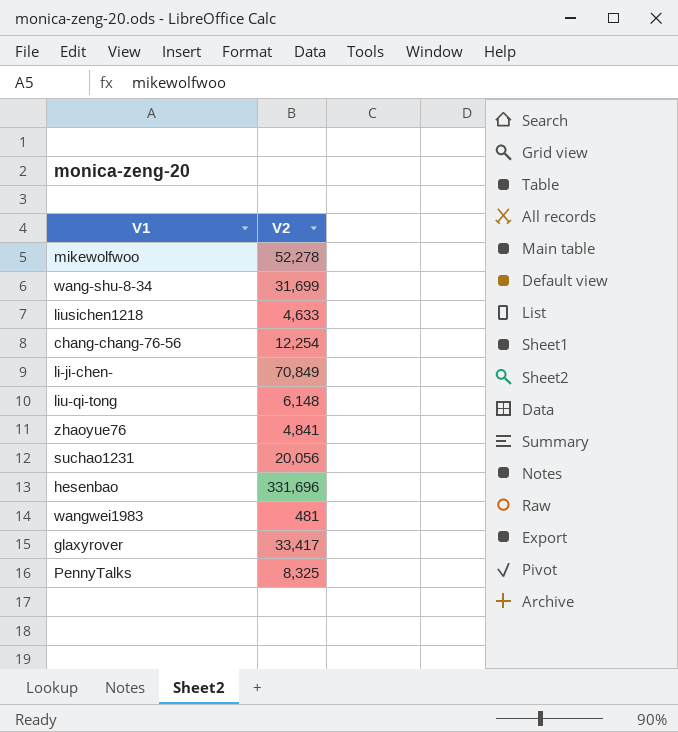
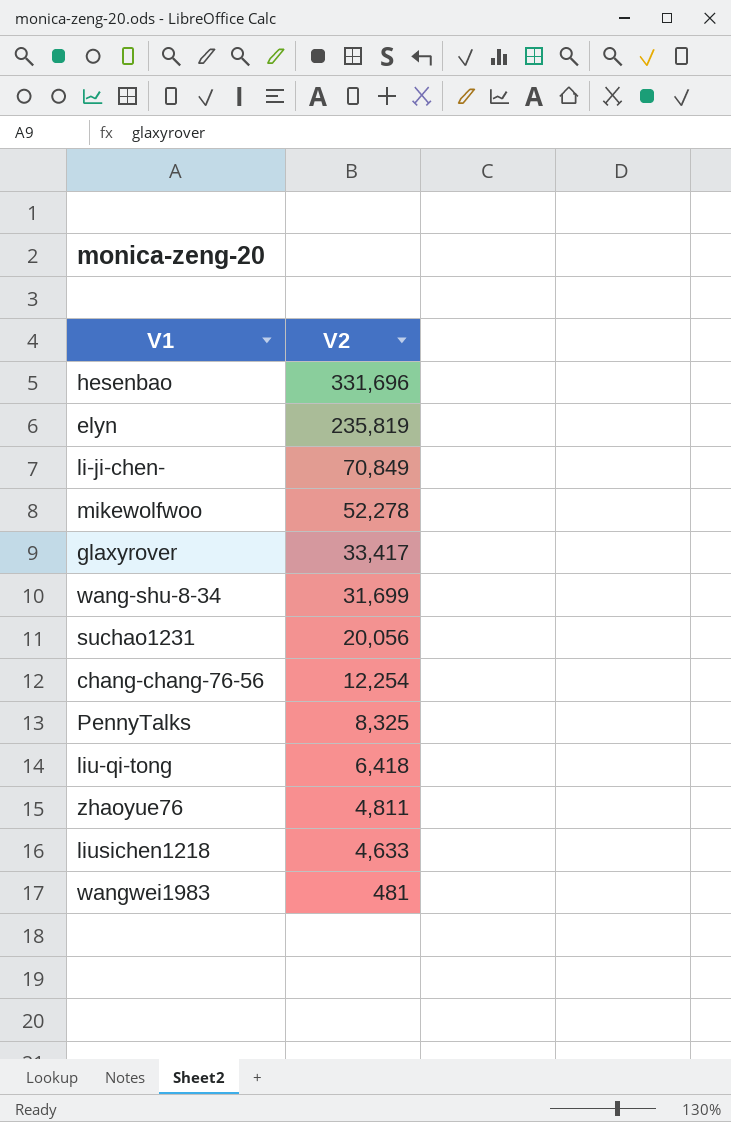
row order: none -> V2 descending
row elyn: none -> 235,819
liu-qi-tong | V2: 6,148 -> 6,418
zhaoyue76 | V2: 4,841 -> 4,811

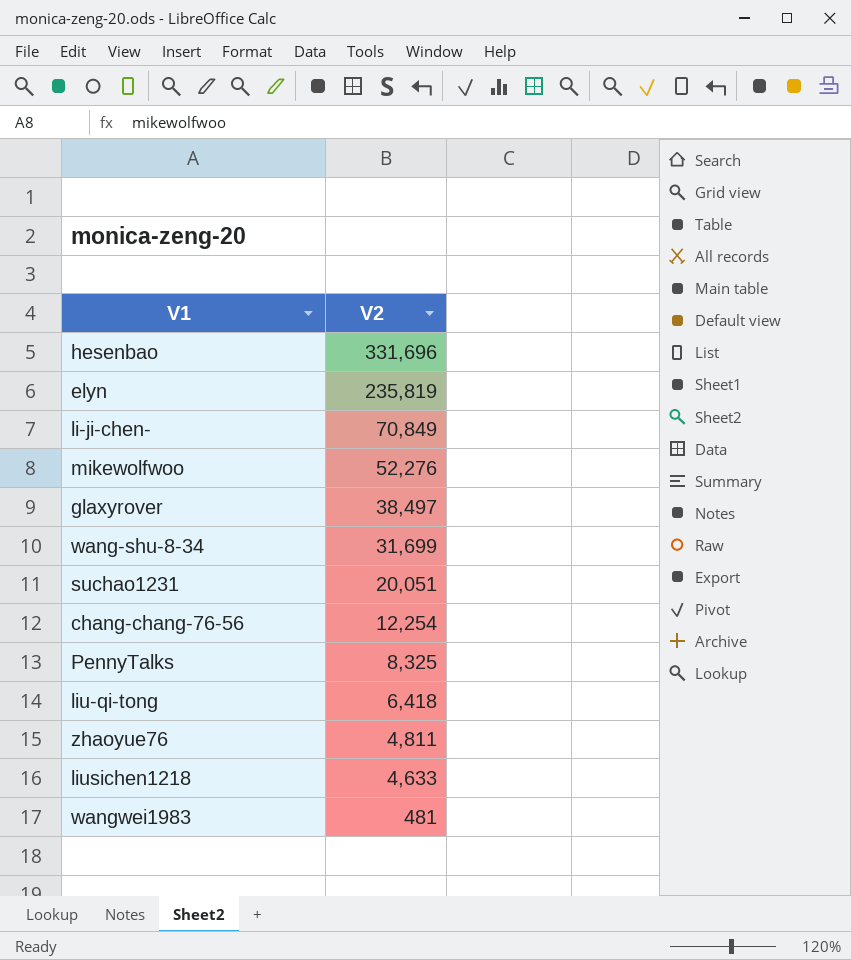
mikewolfwoo | V2: 52,278 -> 52,276
glaxyrover | V2: 33,417 -> 38,497
suchao1231 | V2: 20,056 -> 20,051

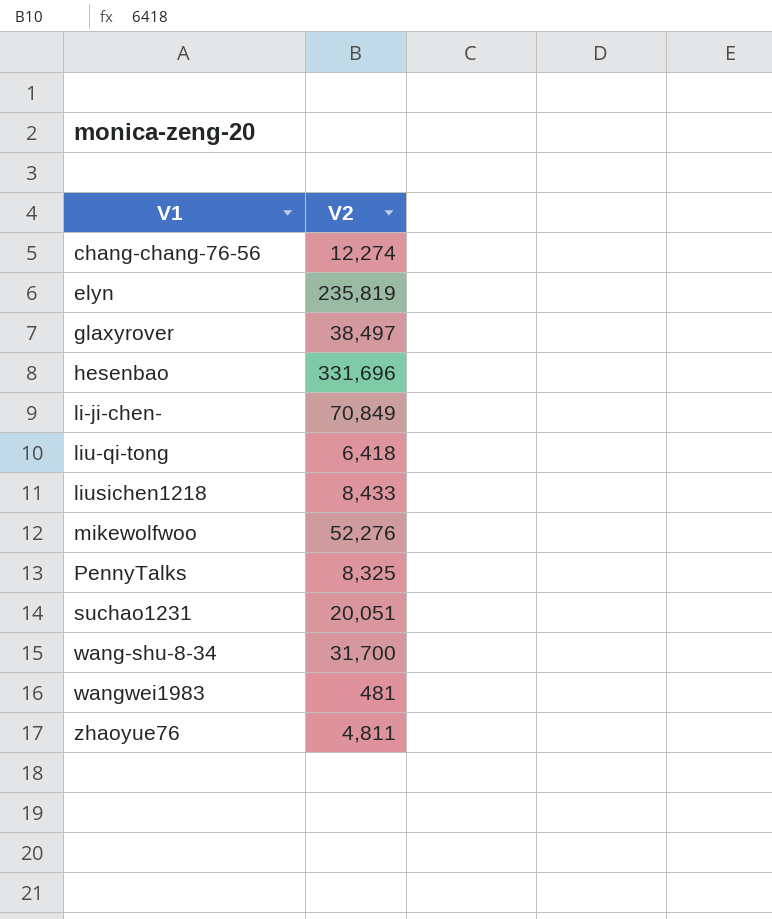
row order: V2 descending -> V1 ascending
chang-chang-76-56 | V2: 12,254 -> 12,274
liusichen1218 | V2: 4,633 -> 8,433
wang-shu-8-34 | V2: 31,699 -> 31,700

